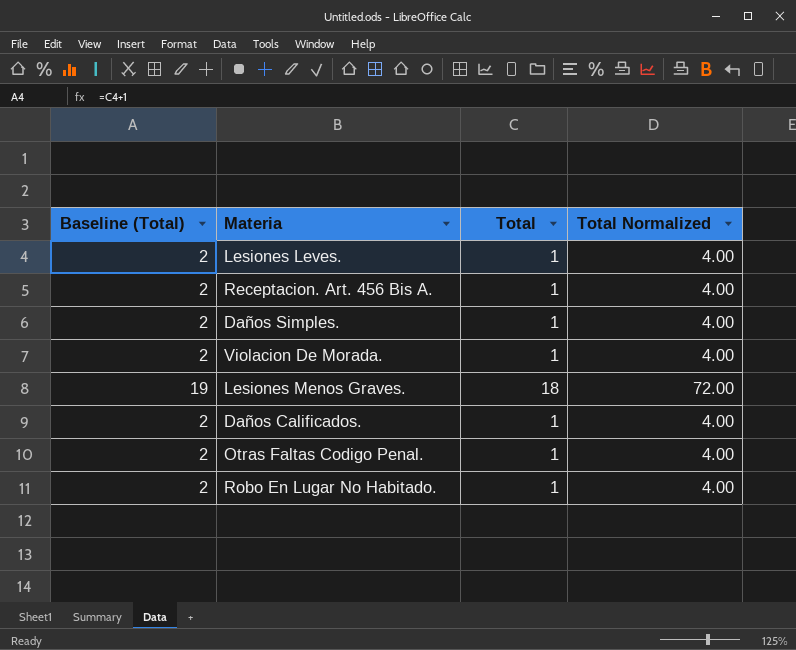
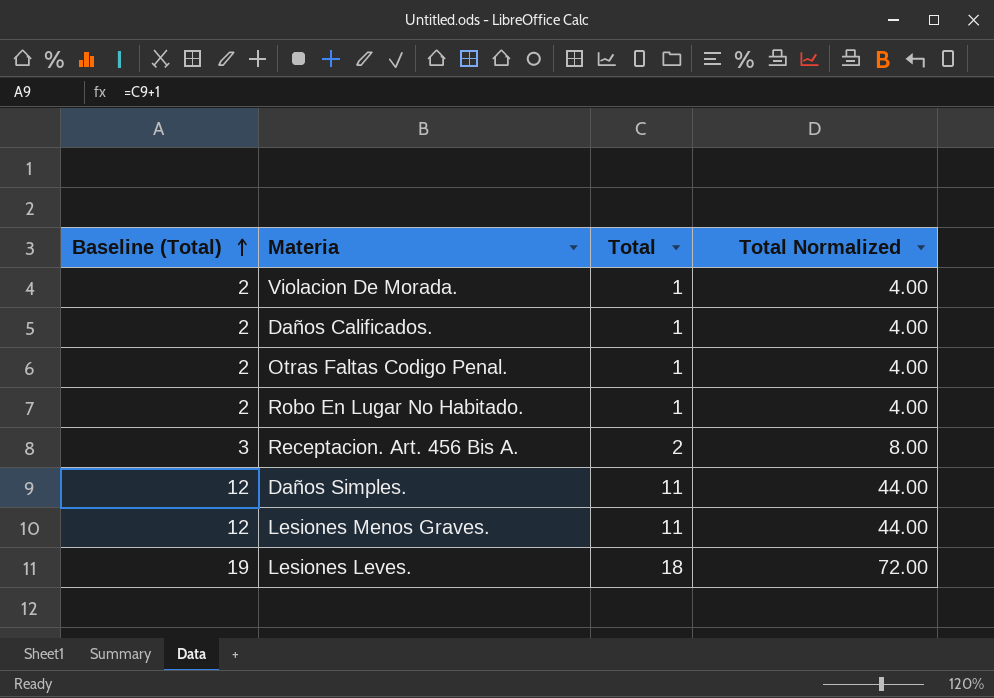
row order: none -> Baseline (Total) ascending
Receptacion. Art. 456 Bis A. | Baseline (Total): 2 -> 3
Receptacion. Art. 456 Bis A. | Total: 1 -> 2
Receptacion. Art. 456 Bis A. | Total Normalized: 4.00 -> 8.00
Daños Simples. | Baseline (Total): 2 -> 12
Daños Simples. | Total: 1 -> 11
Daños Simples. | Total Normalized: 4.00 -> 44.00
Lesiones Menos Graves. | Baseline (Total): 19 -> 12
Lesiones Menos Graves. | Total: 18 -> 11
Lesiones Menos Graves. | Total Normalized: 72.00 -> 44.00
Lesiones Leves. | Baseline (Total): 2 -> 19
Lesiones Leves. | Total: 1 -> 18
Lesiones Leves. | Total Normalized: 4.00 -> 72.00

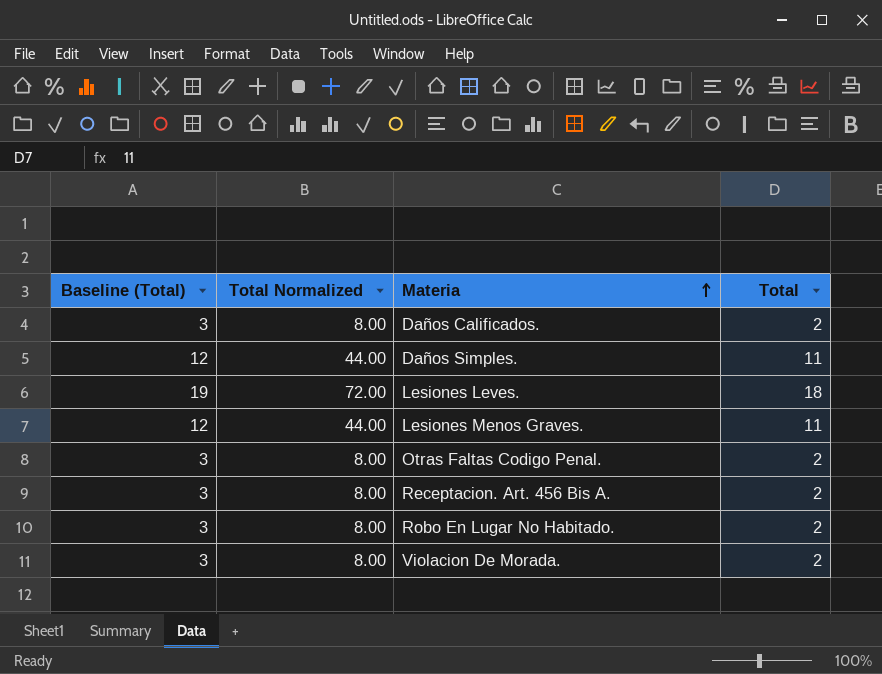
row order: Baseline (Total) ascending -> Materia ascending
column Total Normalized | position: 4 -> 2
Daños Calificados. | Baseline (Total): 2 -> 3
Daños Calificados. | Total Normalized: 4.00 -> 8.00
Daños Calificados. | Total: 1 -> 2
Otras Faltas Codigo Penal. | Baseline (Total): 2 -> 3
Otras Faltas Codigo Penal. | Total Normalized: 4.00 -> 8.00
Otras Faltas Codigo Penal. | Total: 1 -> 2
Robo En Lugar No Habitado. | Baseline (Total): 2 -> 3
Robo En Lugar No Habitado. | Total Normalized: 4.00 -> 8.00
Robo En Lugar No Habitado. | Total: 1 -> 2
Violacion De Morada. | Baseline (Total): 2 -> 3
Violacion De Morada. | Total Normalized: 4.00 -> 8.00
Violacion De Morada. | Total: 1 -> 2

